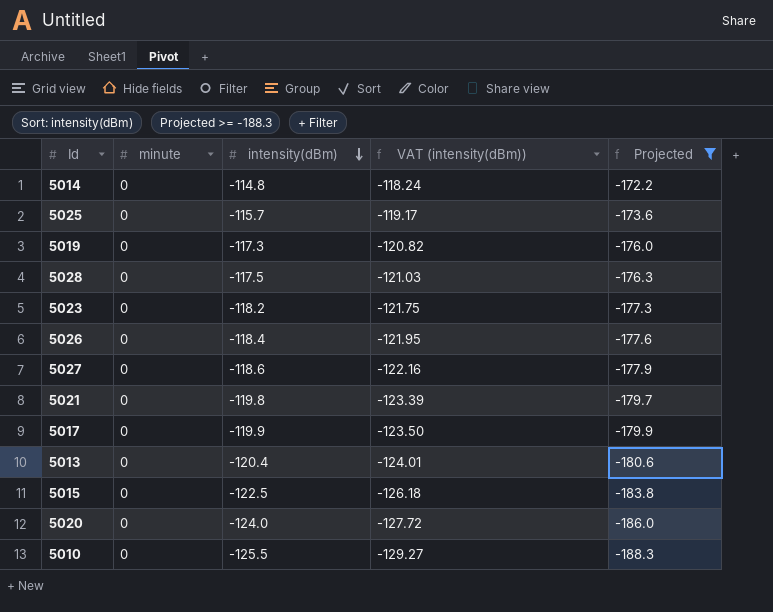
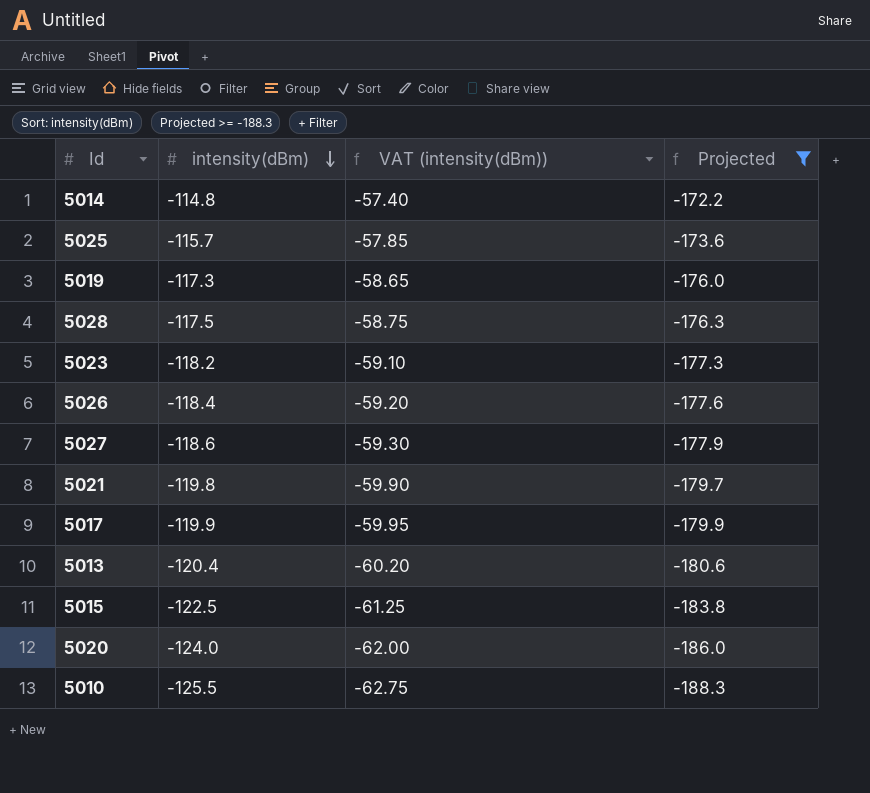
column minute | position: 2 -> none
column VAT (intensity(dBm)) | formula: [intensity(dBm)] * 1.03 -> [intensity(dBm)] * 0.5

